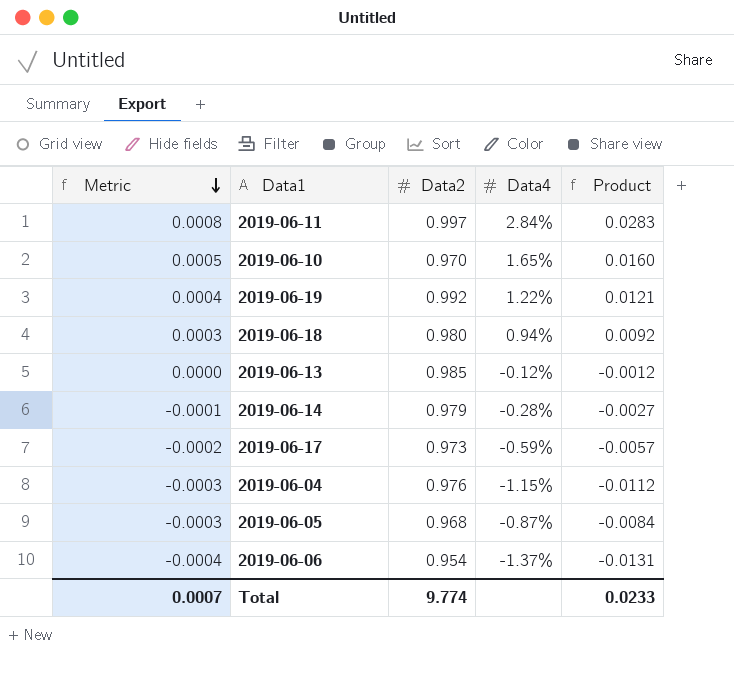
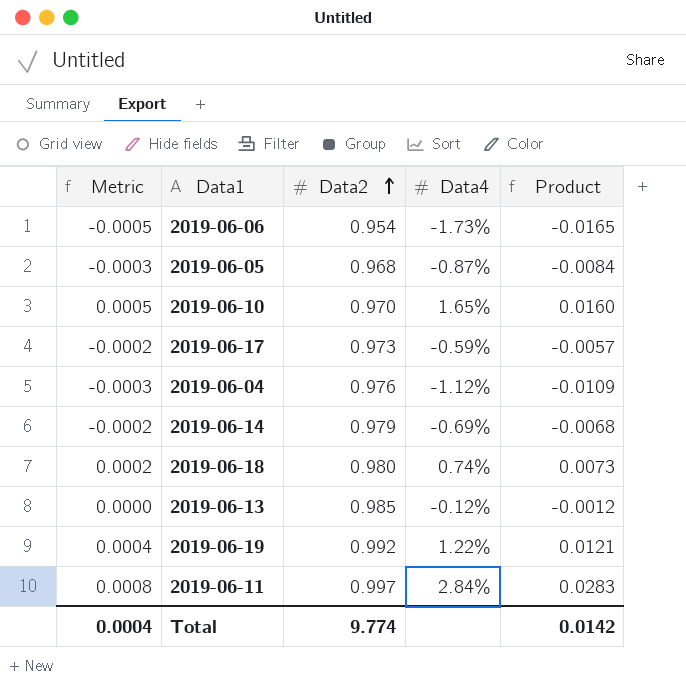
row order: Metric descending -> Data2 ascending
2019-06-06 | Metric: -0.0004 -> -0.0005
2019-06-06 | Data4: -1.37% -> -1.73%
2019-06-06 | Product: -0.0131 -> -0.0165
2019-06-04 | Data4: -1.15% -> -1.12%
2019-06-04 | Product: -0.0112 -> -0.0109
2019-06-14 | Metric: -0.0001 -> -0.0002
2019-06-14 | Data4: -0.28% -> -0.69%
2019-06-14 | Product: -0.0027 -> -0.0068
2019-06-18 | Metric: 0.0003 -> 0.0002
2019-06-18 | Data4: 0.94% -> 0.74%
2019-06-18 | Product: 0.0092 -> 0.0073
Total | Metric: 0.0007 -> 0.0004
Total | Product: 0.0233 -> 0.0142

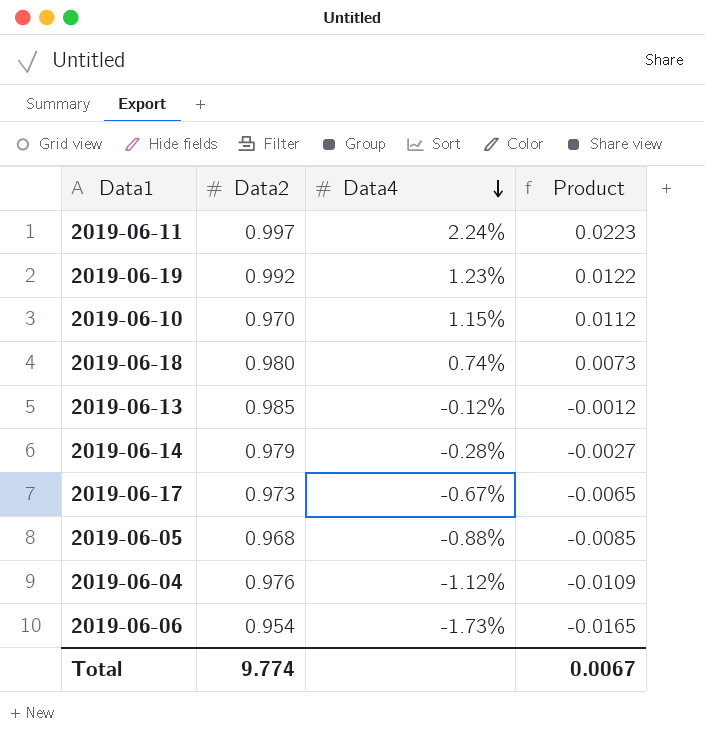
row order: Data2 ascending -> Data4 descending
column Metric | formula: [Product] * 0.03 -> none
2019-06-11 | Data4: 2.84% -> 2.24%
2019-06-11 | Product: 0.0283 -> 0.0223
2019-06-19 | Data4: 1.22% -> 1.23%
2019-06-19 | Product: 0.0121 -> 0.0122
2019-06-10 | Data4: 1.65% -> 1.15%
2019-06-10 | Product: 0.0160 -> 0.0112
2019-06-14 | Data4: -0.69% -> -0.28%
2019-06-14 | Product: -0.0068 -> -0.0027
2019-06-17 | Data4: -0.59% -> -0.67%
2019-06-17 | Product: -0.0057 -> -0.0065
2019-06-05 | Data4: -0.87% -> -0.88%
2019-06-05 | Product: -0.0084 -> -0.0085
Total | Product: 0.0142 -> 0.0067

